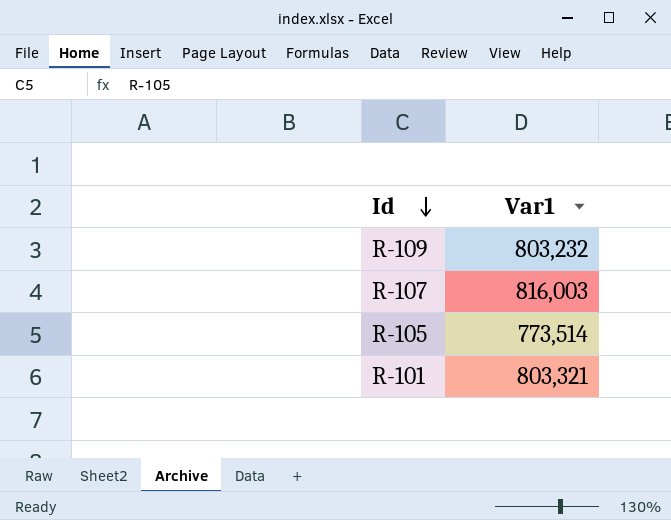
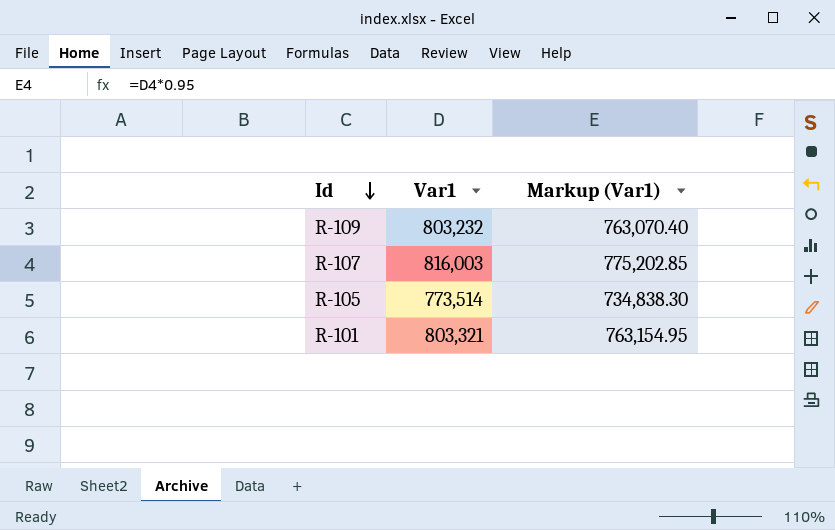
column Markup (Var1) | formula: none -> [Var1] * 0.95

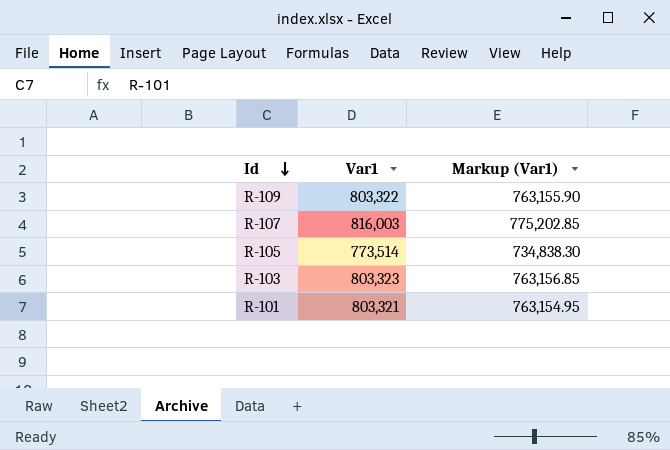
R-109 | Var1: 803,232 -> 803,322
R-109 | Markup (Var1): 763,070.40 -> 763,155.90
row R-103: none -> 803,323 | 763,156.85

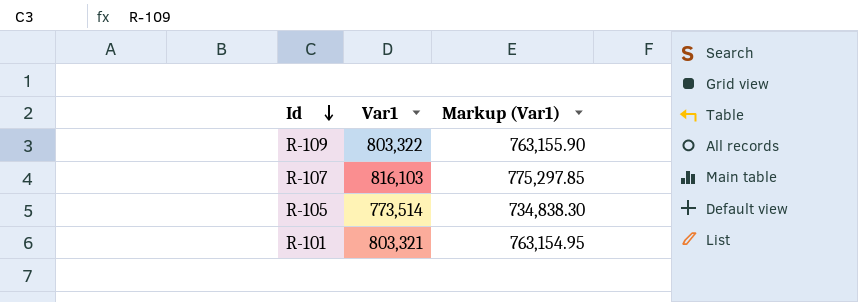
row R-103: 803,323 | 763,156.85 -> none
R-107 | Var1: 816,003 -> 816,103
R-107 | Markup (Var1): 775,202.85 -> 775,297.85

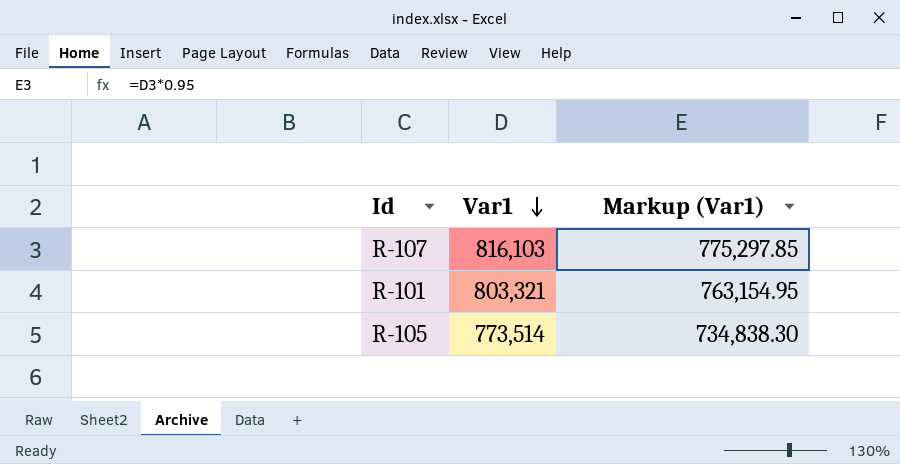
row order: Id descending -> Var1 descending
row R-109: 803,322 | 763,155.90 -> none

